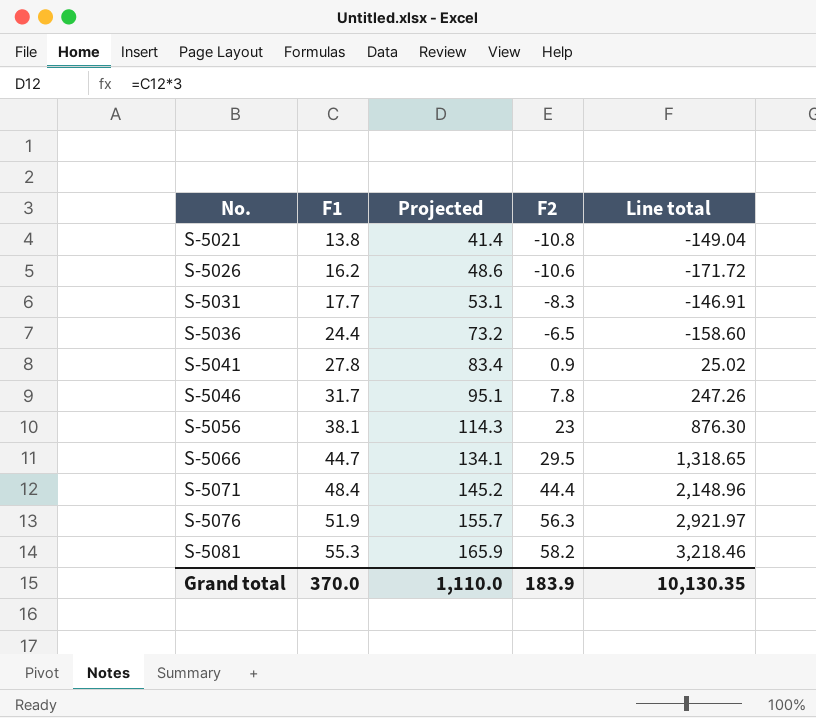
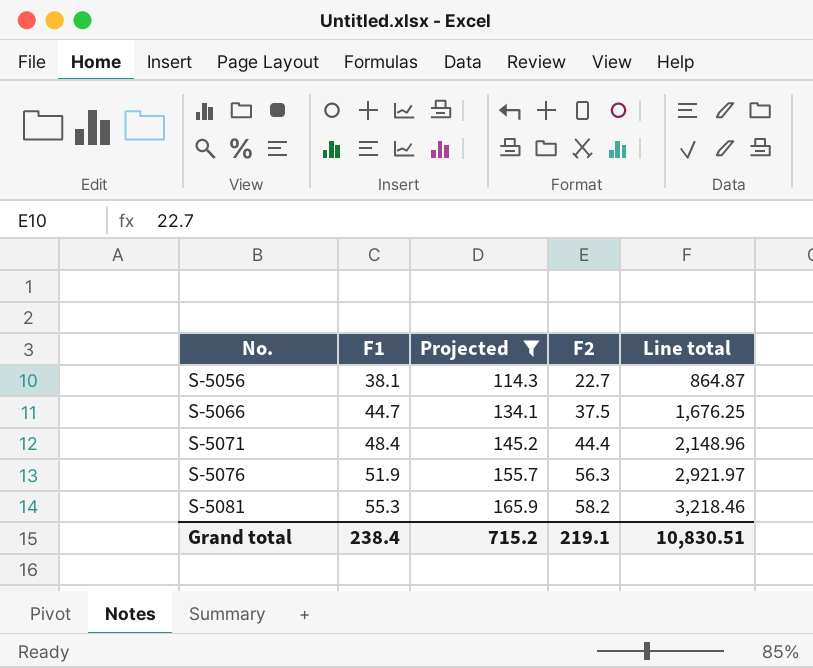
filter: none -> Projected >= 114.3
S-5056 | F2: 23 -> 22.7
S-5056 | Line total: 876.30 -> 864.87
S-5066 | F2: 29.5 -> 37.5
S-5066 | Line total: 1,318.65 -> 1,676.25
Grand total | F1: 370.0 -> 238.4
Grand total | Projected: 1,110.0 -> 715.2
Grand total | F2: 183.9 -> 219.1
Grand total | Line total: 10,130.35 -> 10,830.51

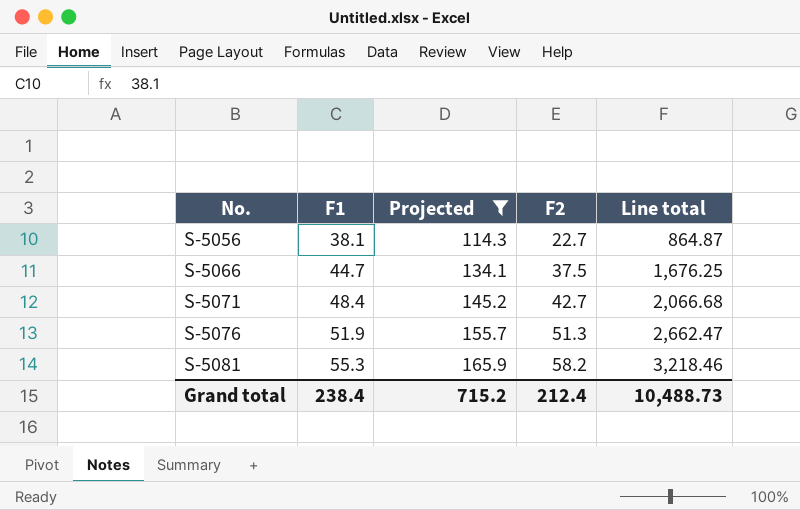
S-5071 | F2: 44.4 -> 42.7
S-5071 | Line total: 2,148.96 -> 2,066.68
S-5076 | F2: 56.3 -> 51.3
S-5076 | Line total: 2,921.97 -> 2,662.47
Grand total | F2: 219.1 -> 212.4
Grand total | Line total: 10,830.51 -> 10,488.73

